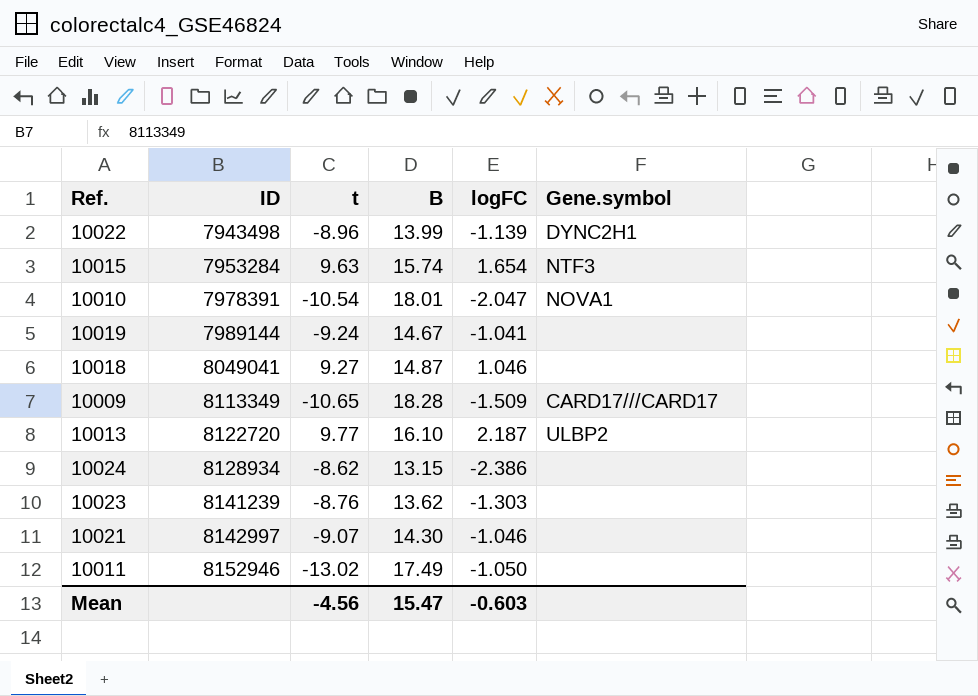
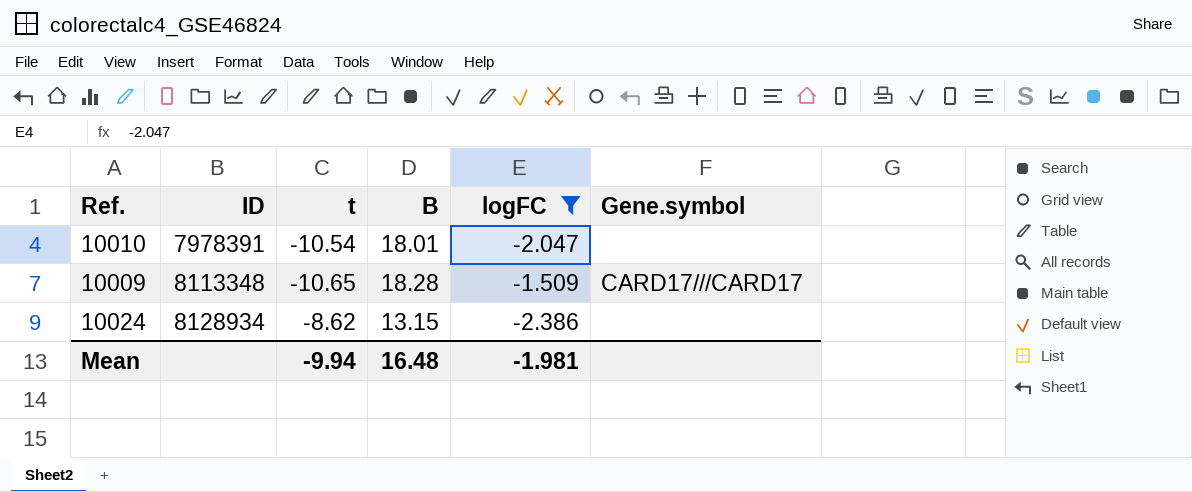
filter: none -> logFC <= -1.509
10010 | Gene.symbol: NOVA1 -> none
10009 | ID: 8113349 -> 8113348
Mean | t: -4.56 -> -9.94
Mean | B: 15.47 -> 16.48
Mean | logFC: -0.603 -> -1.981

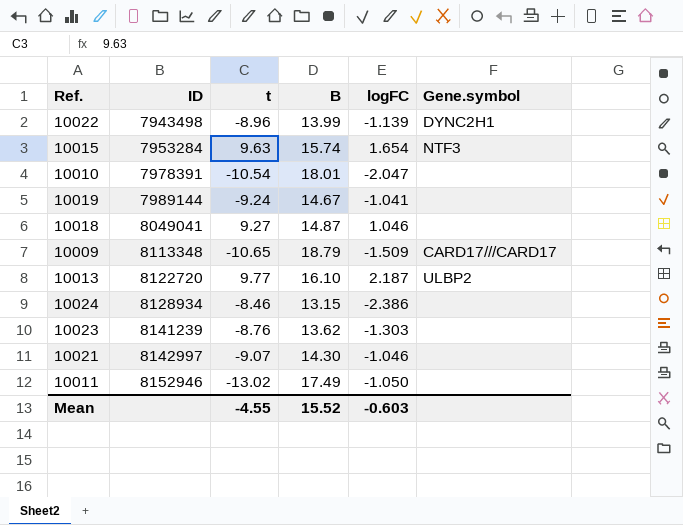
filter: logFC <= -1.509 -> none
10009 | B: 18.28 -> 18.79
10024 | t: -8.62 -> -8.46
Mean | t: -9.94 -> -4.55
Mean | B: 16.48 -> 15.52
Mean | logFC: -1.981 -> -0.603

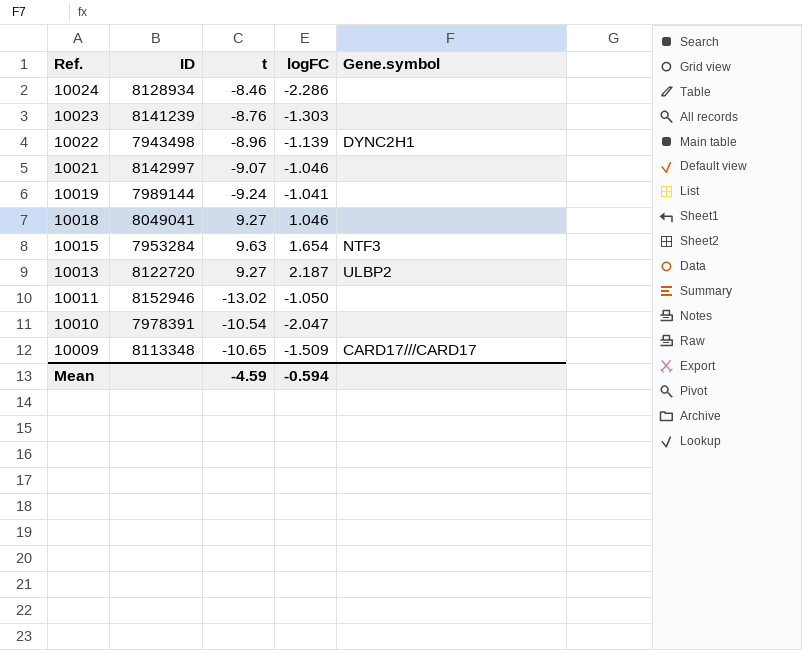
row order: ID ascending -> Ref. descending
column B | position: 4 -> none
10024 | logFC: -2.386 -> -2.286
10013 | t: 9.77 -> 9.27
Mean | t: -4.55 -> -4.59
Mean | logFC: -0.603 -> -0.594

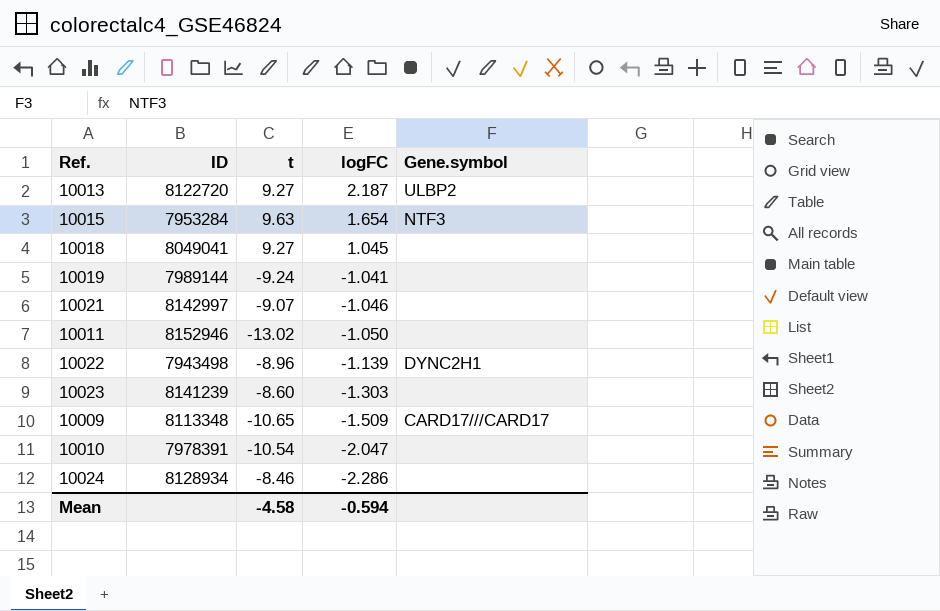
row order: Ref. descending -> logFC descending
10018 | logFC: 1.046 -> 1.045
10023 | t: -8.76 -> -8.60
Mean | t: -4.59 -> -4.58

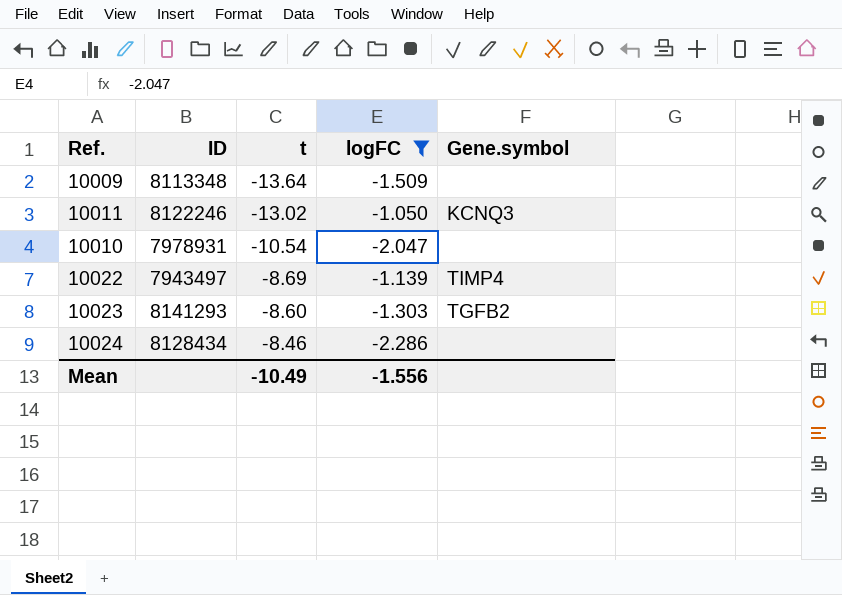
filter: none -> logFC <= -1.050
row order: logFC descending -> t ascending
10009 | t: -10.65 -> -13.64
10009 | Gene.symbol: CARD17///CARD17 -> none
10011 | ID: 8152946 -> 8122246
10011 | Gene.symbol: none -> KCNQ3
10010 | ID: 7978391 -> 7978931
10022 | ID: 7943498 -> 7943497
10022 | t: -8.96 -> -8.69
10022 | Gene.symbol: DYNC2H1 -> TIMP4
10023 | ID: 8141239 -> 8141293
10023 | Gene.symbol: none -> TGFB2
10024 | ID: 8128934 -> 8128434
Mean | t: -4.58 -> -10.49
Mean | logFC: -0.594 -> -1.556

